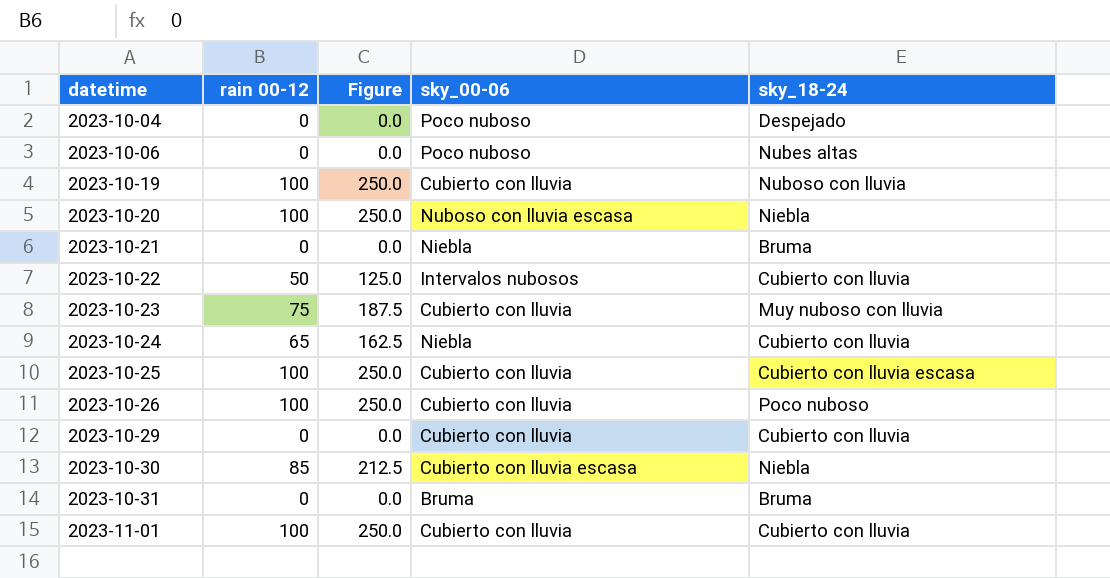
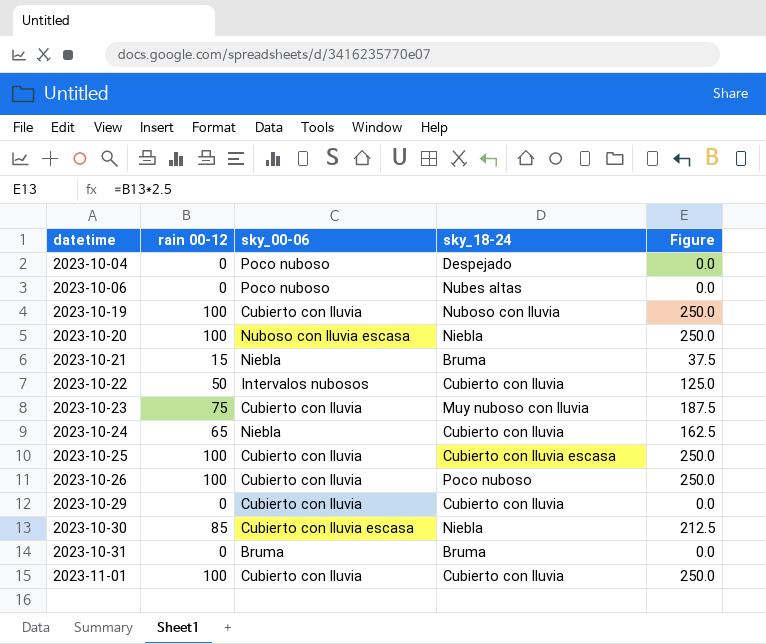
column Figure | position: 3 -> 5
2023-10-21 | rain 00-12: 0 -> 15
2023-10-21 | Figure: 0.0 -> 37.5

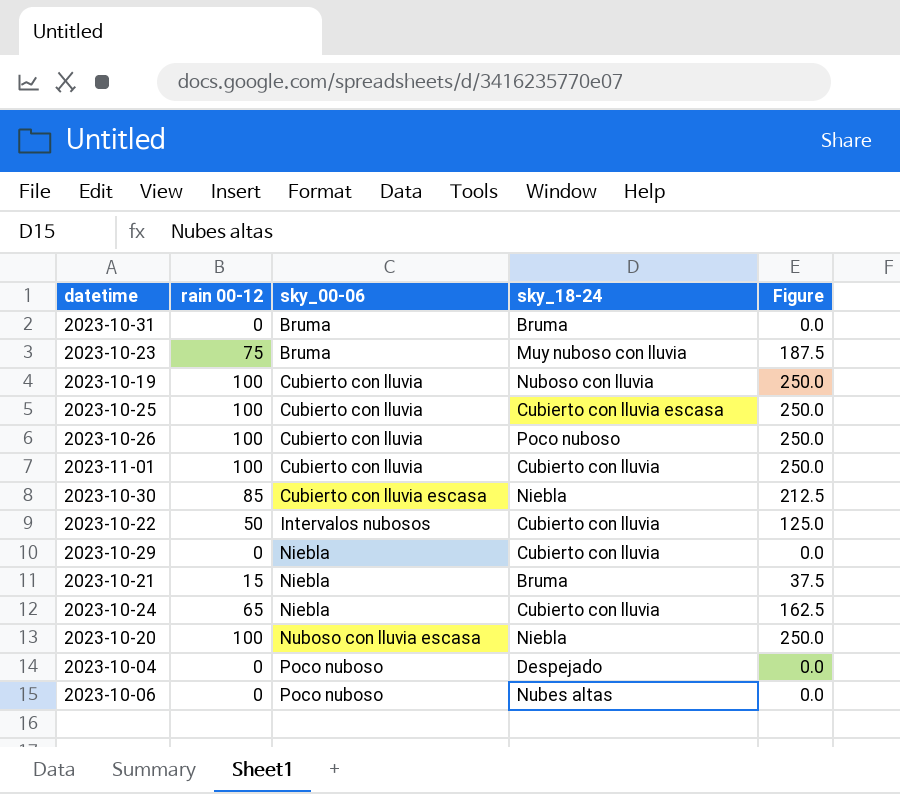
row order: datetime ascending -> sky_00-06 ascending
2023-10-23 | sky_00-06: Cubierto con lluvia -> Bruma
2023-10-29 | sky_00-06: Cubierto con lluvia -> Niebla

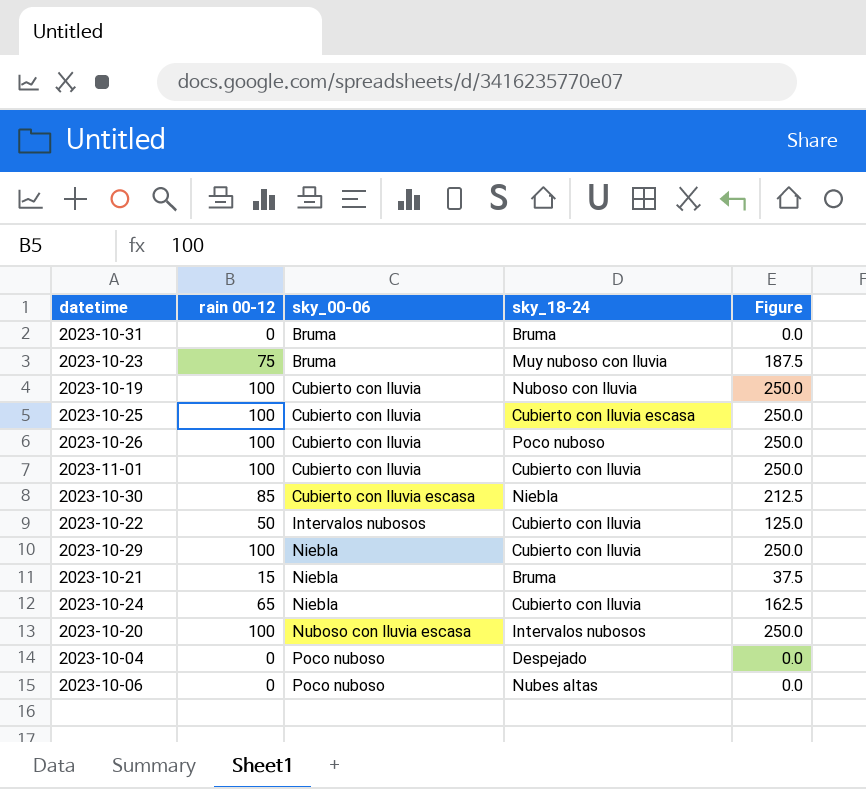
2023-10-29 | rain 00-12: 0 -> 100
2023-10-29 | Figure: 0.0 -> 250.0
2023-10-20 | sky_18-24: Niebla -> Intervalos nubosos

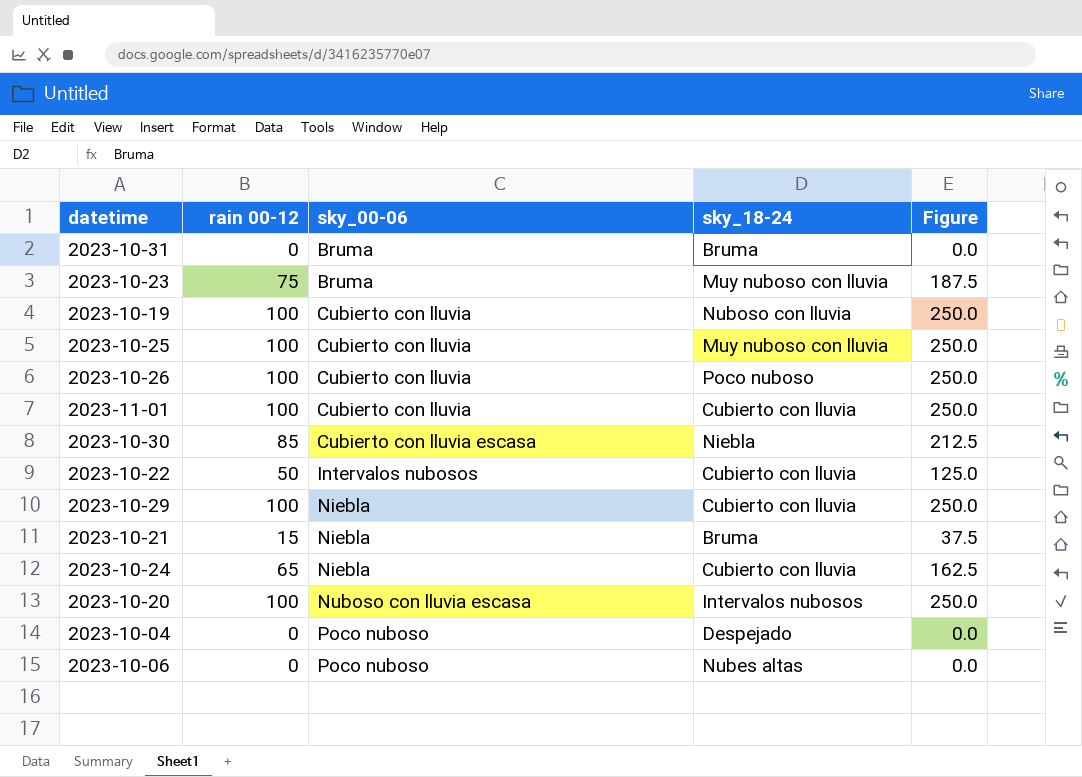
2023-10-25 | sky_18-24: Cubierto con lluvia escasa -> Muy nuboso con lluvia

